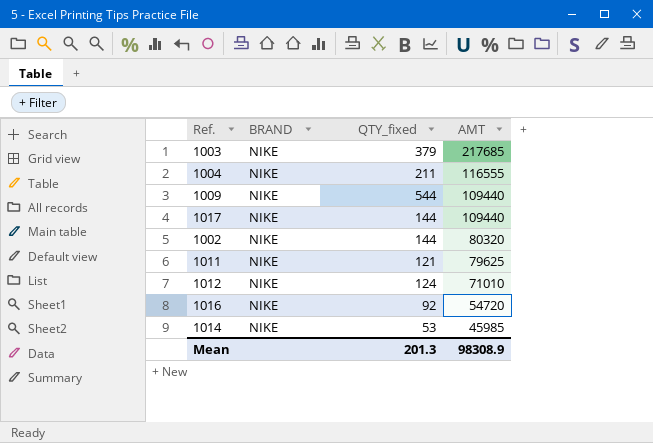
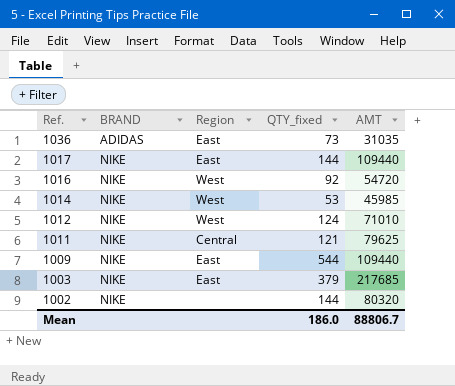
row order: AMT descending -> Ref. descending
column Region | position: none -> 3
row 1004: NIKE | 211 | 116555 -> none
row 1036: none -> ADIDAS | East | 73 | 31035
Mean | QTY_fixed: 201.3 -> 186.0
Mean | AMT: 98308.9 -> 88806.7

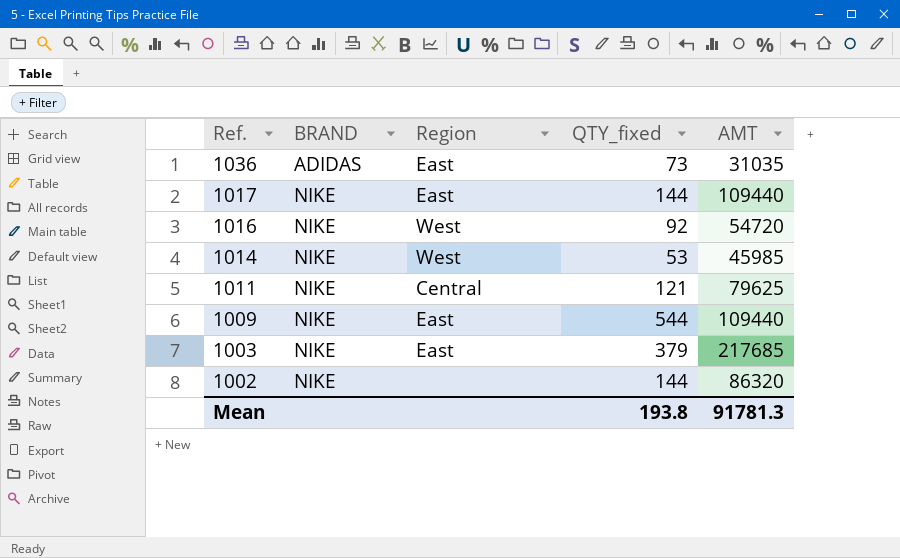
row 1012: NIKE | West | 124 | 71010 -> none
1002 | AMT: 80320 -> 86320
Mean | QTY_fixed: 186.0 -> 193.8
Mean | AMT: 88806.7 -> 91781.3

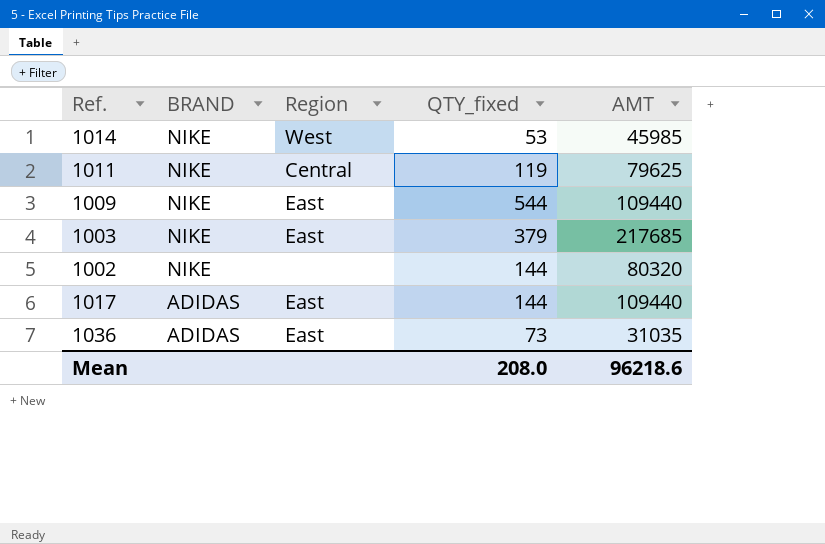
row order: Ref. descending -> BRAND descending
row 1016: NIKE | West | 92 | 54720 -> none
1011 | QTY_fixed: 121 -> 119
1002 | AMT: 86320 -> 80320
1017 | BRAND: NIKE -> ADIDAS
Mean | QTY_fixed: 193.8 -> 208.0
Mean | AMT: 91781.3 -> 96218.6

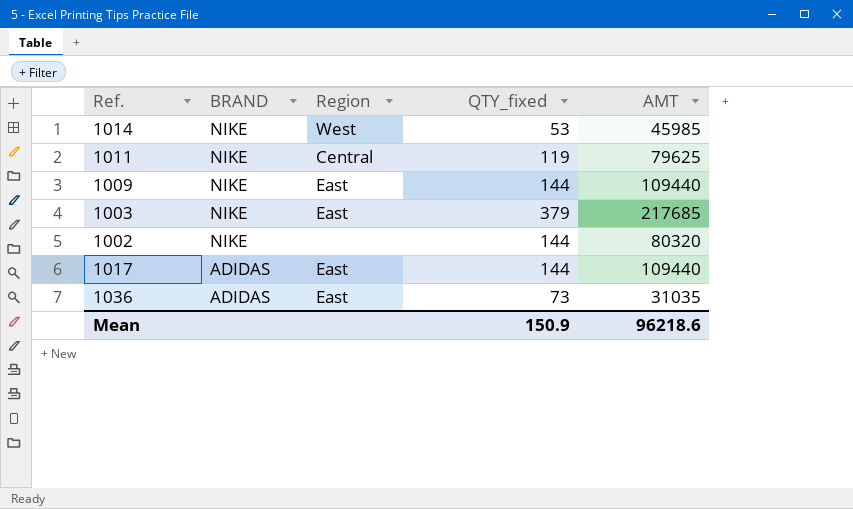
1009 | QTY_fixed: 544 -> 144
Mean | QTY_fixed: 208.0 -> 150.9

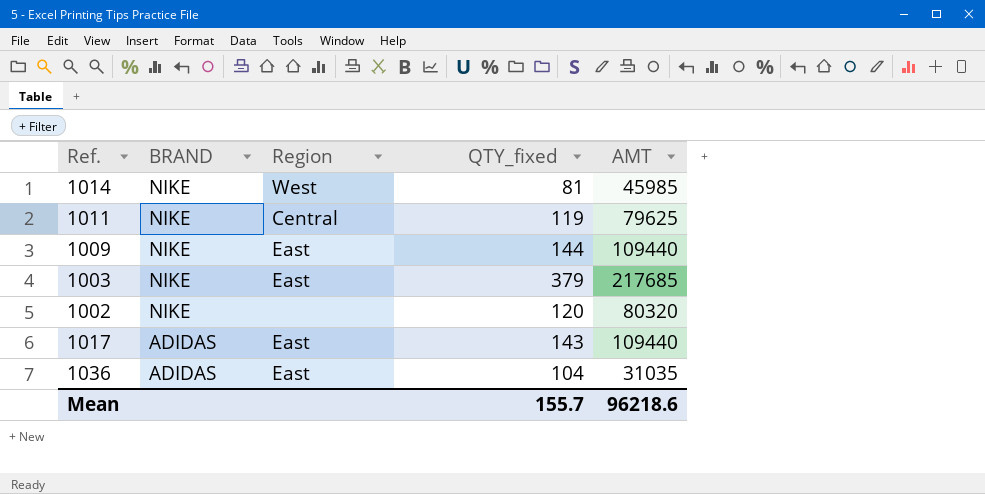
1014 | QTY_fixed: 53 -> 81
1002 | QTY_fixed: 144 -> 120
1017 | QTY_fixed: 144 -> 143
1036 | QTY_fixed: 73 -> 104
Mean | QTY_fixed: 150.9 -> 155.7

